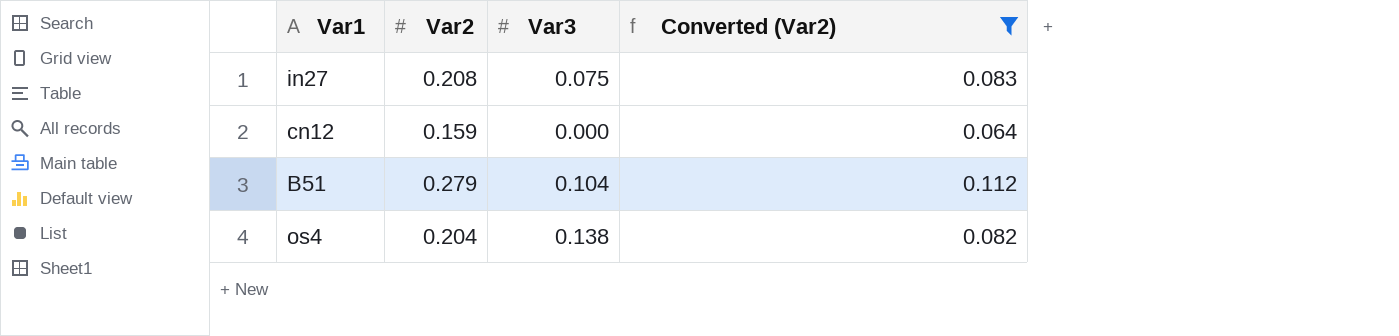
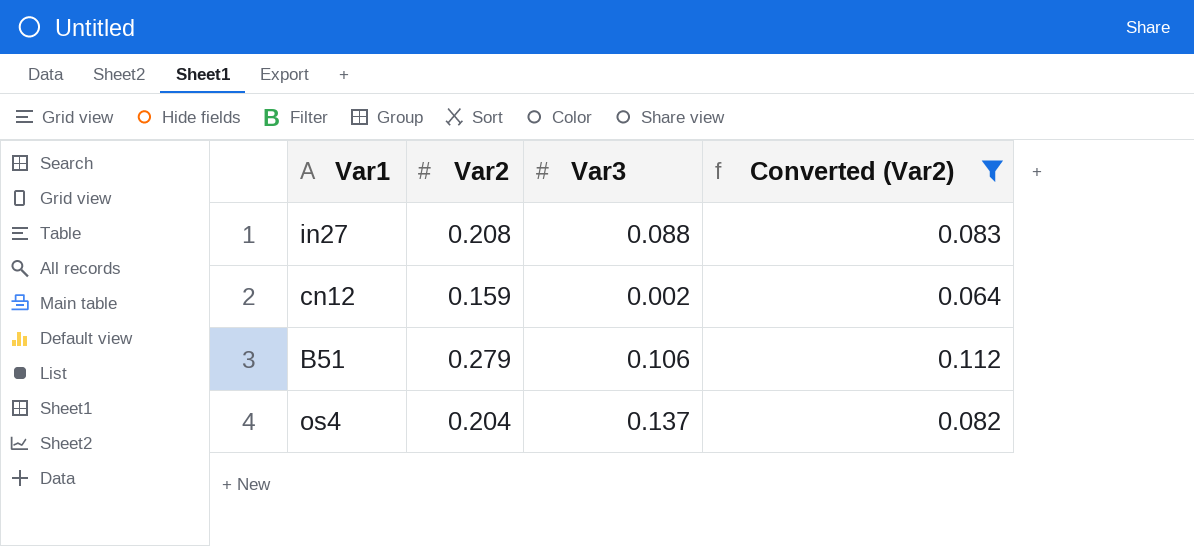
in27 | Var3: 0.075 -> 0.088
cn12 | Var3: 0.000 -> 0.002
B51 | Var3: 0.104 -> 0.106
os4 | Var3: 0.138 -> 0.137

